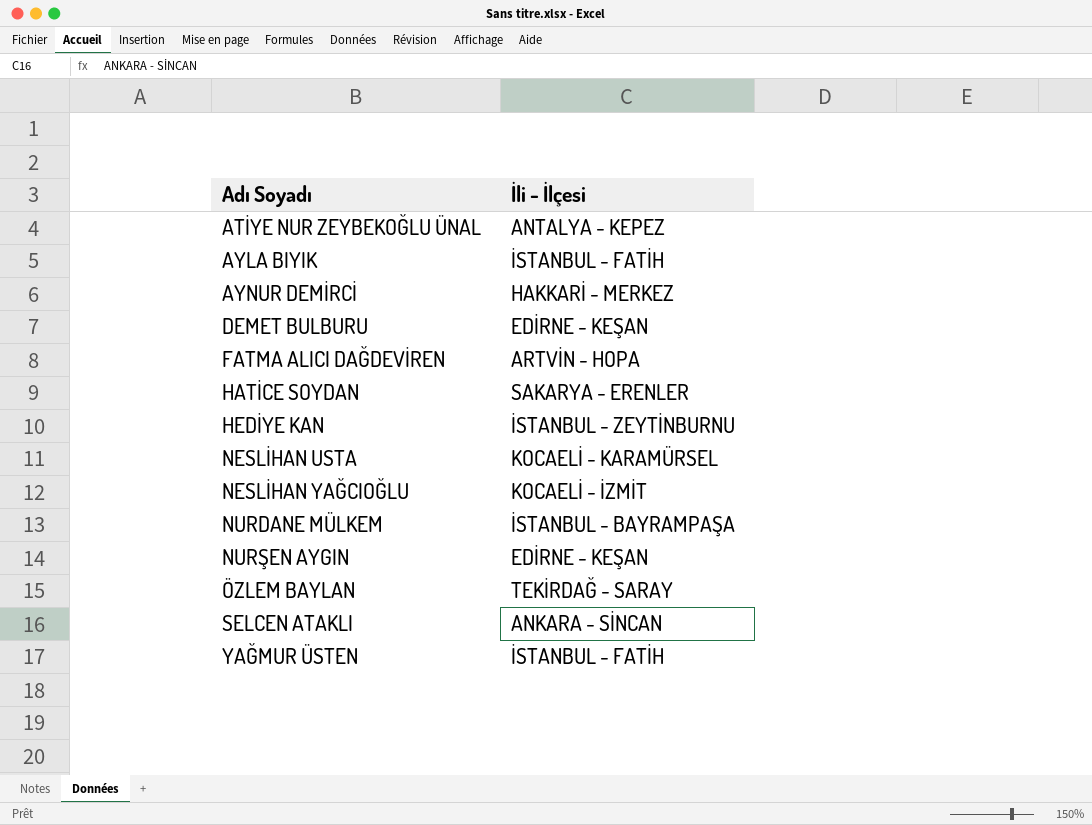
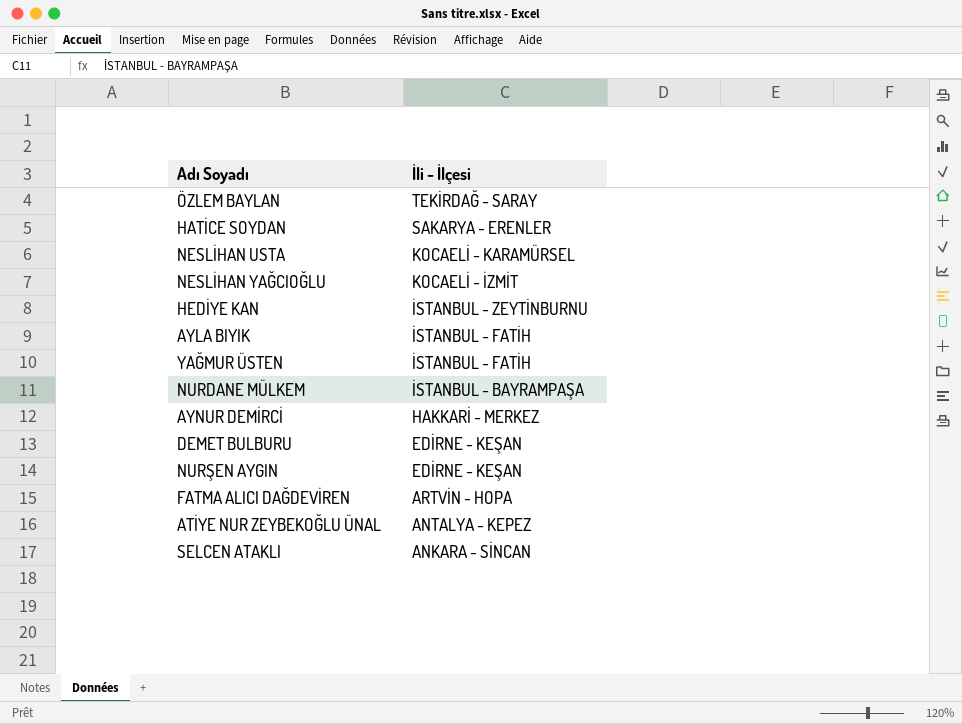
row order: Adı Soyadı ascending -> İli - İlçesi descending

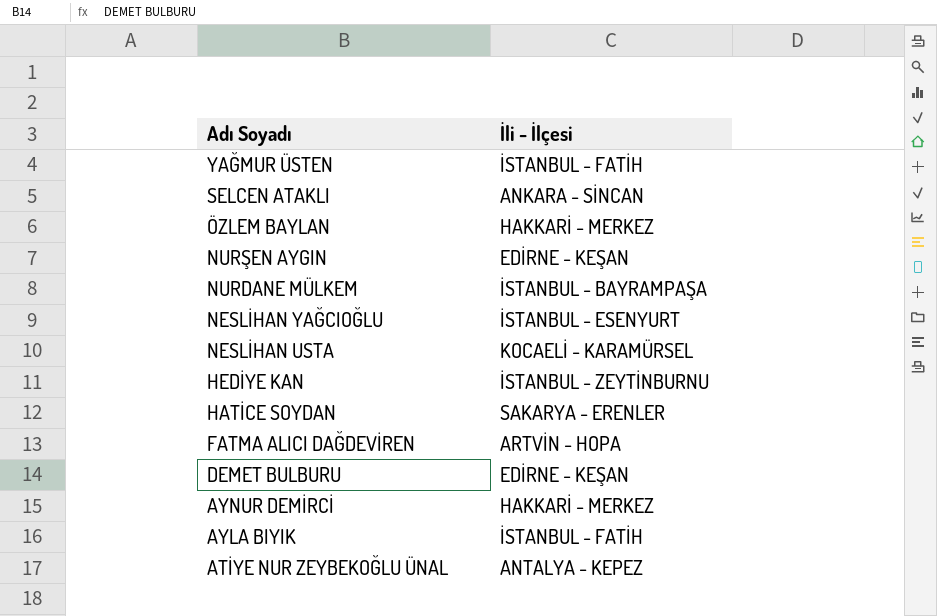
row order: İli - İlçesi descending -> Adı Soyadı descending
ÖZLEM BAYLAN | İli - İlçesi: TEKİRDAĞ - SARAY -> HAKKARİ - MERKEZ
NESLİHAN YAĞCIOĞLU | İli - İlçesi: KOCAELİ - İZMİT -> İSTANBUL - ESENYURT

